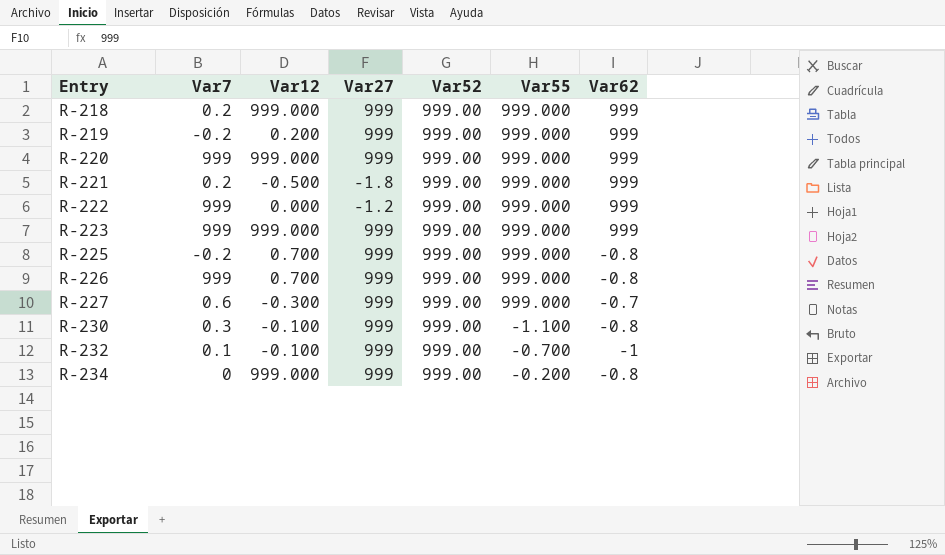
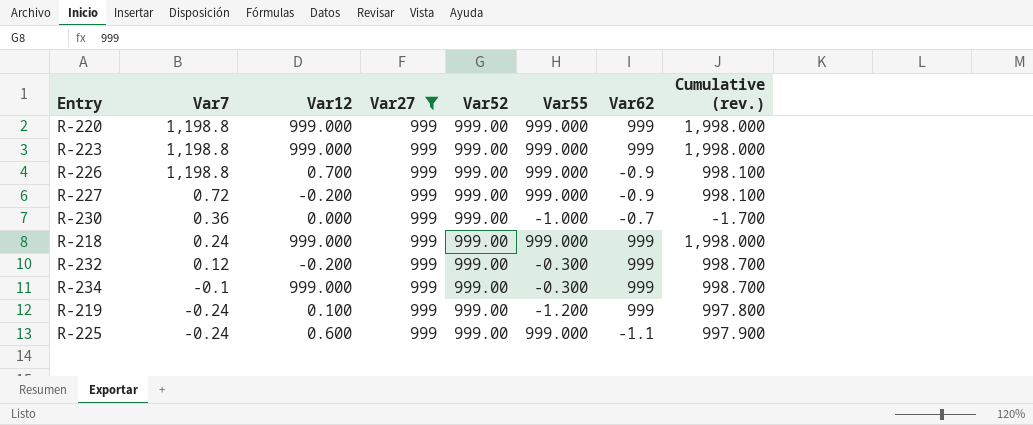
filter: none -> Var27 = 999
row order: Entry ascending -> Var7 descending
column Cumulative (rev.) | formula: none -> [Var55] + [Var62]
R-220 | Var7: 999 -> 1,198.8
R-223 | Var7: 999 -> 1,198.8
R-226 | Var7: 999 -> 1,198.8
R-226 | Var62: -0.8 -> -0.9
R-227 | Var7: 0.6 -> 0.72
R-227 | Var12: -0.300 -> -0.200
R-227 | Var62: -0.7 -> -0.9
R-230 | Var7: 0.3 -> 0.36
R-230 | Var12: -0.100 -> 0.000
R-230 | Var55: -1.100 -> -1.000
R-230 | Var62: -0.8 -> -0.7
R-218 | Var7: 0.2 -> 0.24
R-232 | Var7: 0.1 -> 0.12
R-232 | Var12: -0.100 -> -0.200
R-232 | Var55: -0.700 -> -0.300
R-232 | Var62: -1 -> 999
R-234 | Var7: 0 -> -0.1
R-234 | Var55: -0.200 -> -0.300
R-234 | Var62: -0.8 -> 999
R-219 | Var7: -0.2 -> -0.24
R-219 | Var12: 0.200 -> 0.100
R-219 | Var55: 999.000 -> -1.200
R-225 | Var7: -0.2 -> -0.24
R-225 | Var12: 0.700 -> 0.600
R-225 | Var62: -0.8 -> -1.1

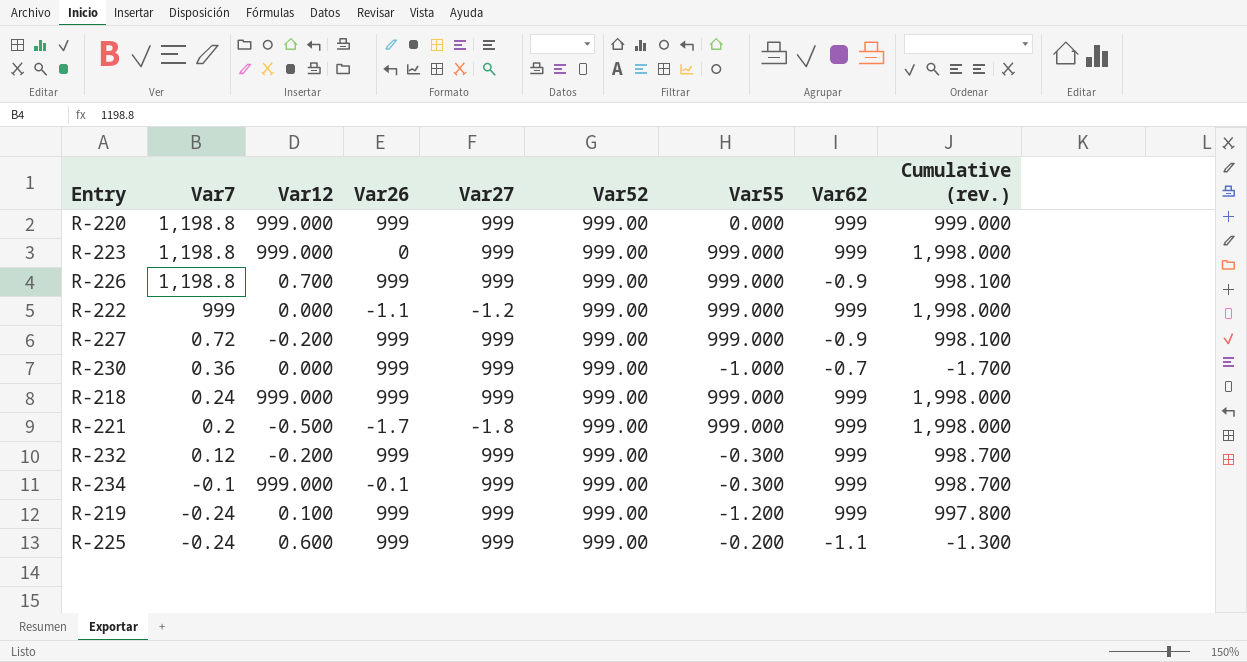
filter: Var27 = 999 -> none
column Var26 | position: none -> 4
R-220 | Var55: 999.000 -> 0.000
R-220 | Cumulative (rev.): 1,998.000 -> 999.000
R-225 | Var55: 999.000 -> -0.200
R-225 | Cumulative (rev.): 997.900 -> -1.300

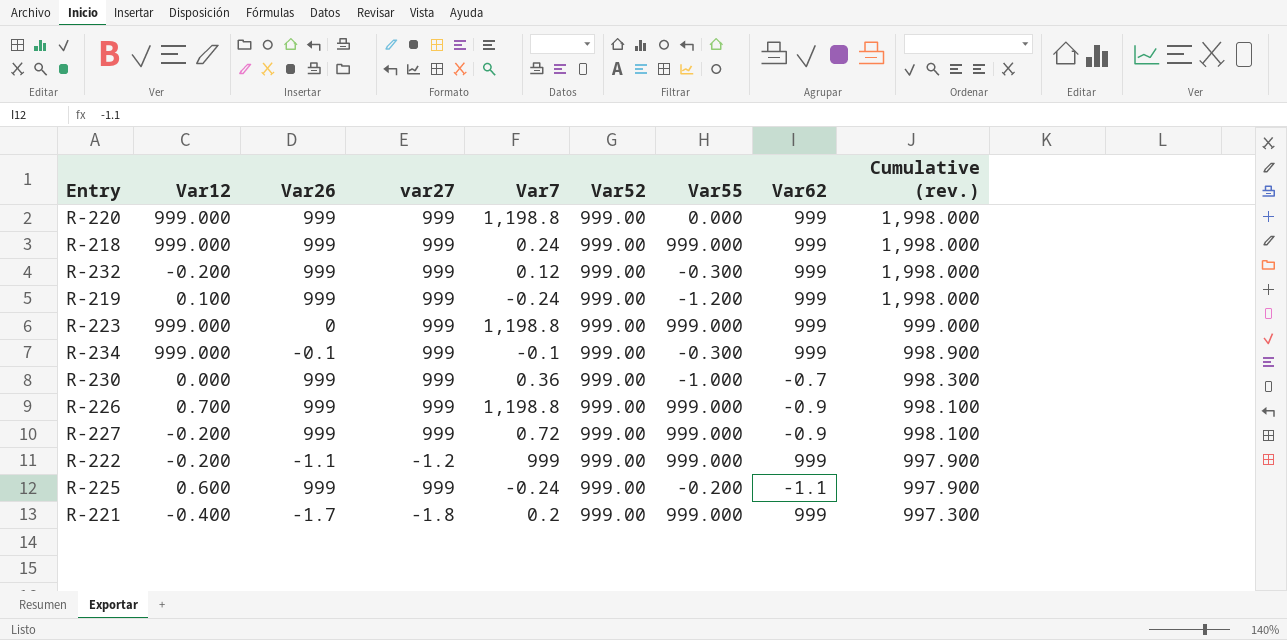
row order: Var7 descending -> Cumulative (rev.) descending
column name: Var27 -> var27
column Var7 | position: 2 -> 5
column Cumulative (rev.) | formula: [Var55] + [Var62] -> [Var26] + [Var62]
R-222 | Var12: 0.000 -> -0.200
R-221 | Var12: -0.500 -> -0.400

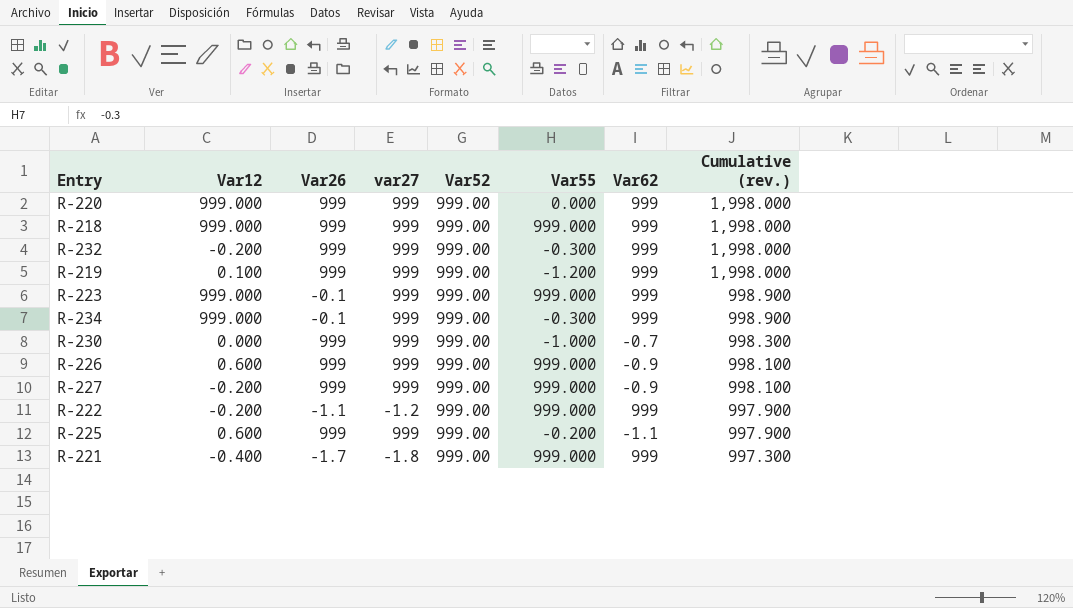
column Var7 | position: 5 -> none
R-223 | Var26: 0 -> -0.1
R-223 | Cumulative (rev.): 999.000 -> 998.900
R-226 | Var12: 0.700 -> 0.600

